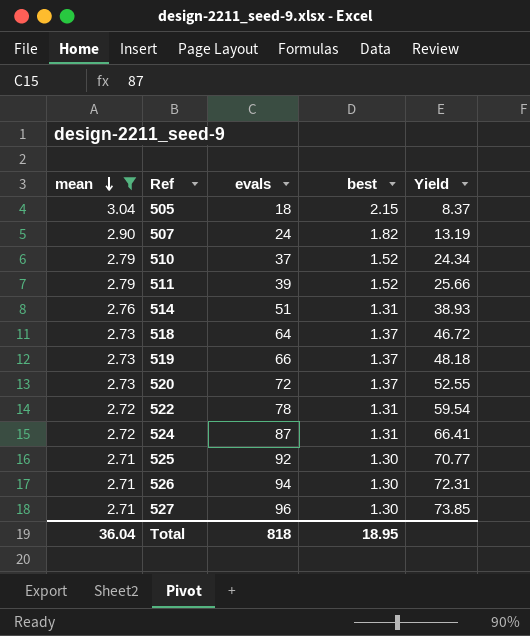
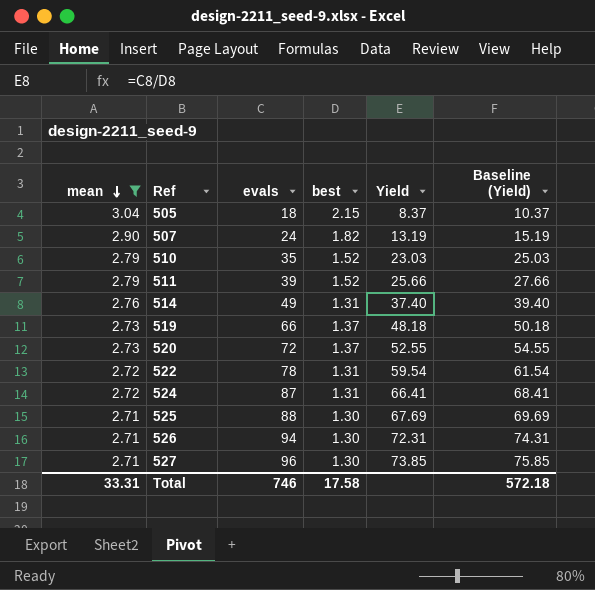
column Baseline (Yield) | formula: none -> [Yield] + 2
row 518: 2.73 | 64 | 1.37 | 46.72 -> none
510 | evals: 37 -> 35
510 | Yield: 24.34 -> 23.03
514 | evals: 51 -> 49
514 | Yield: 38.93 -> 37.40
525 | evals: 92 -> 88
525 | Yield: 70.77 -> 67.69
Total | mean: 36.04 -> 33.31
Total | evals: 818 -> 746
Total | best: 18.95 -> 17.58

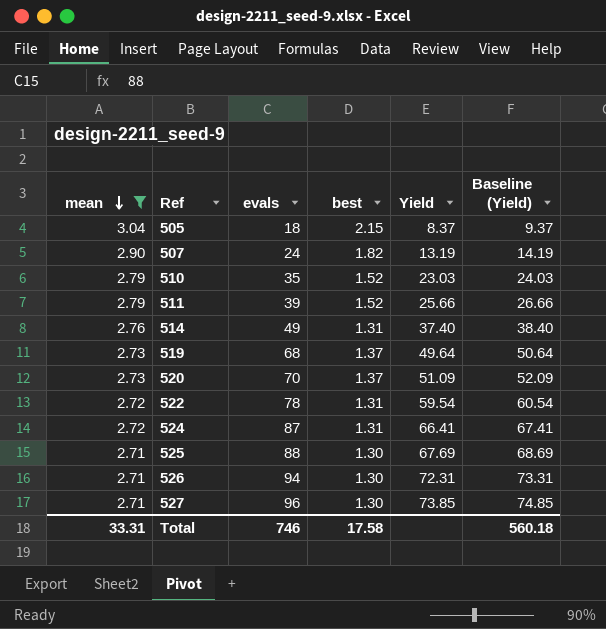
column Baseline (Yield) | formula: [Yield] + 2 -> [Yield] + 1
519 | evals: 66 -> 68
519 | Yield: 48.18 -> 49.64
520 | evals: 72 -> 70
520 | Yield: 52.55 -> 51.09
Total | Baseline (Yield): 572.18 -> 560.18

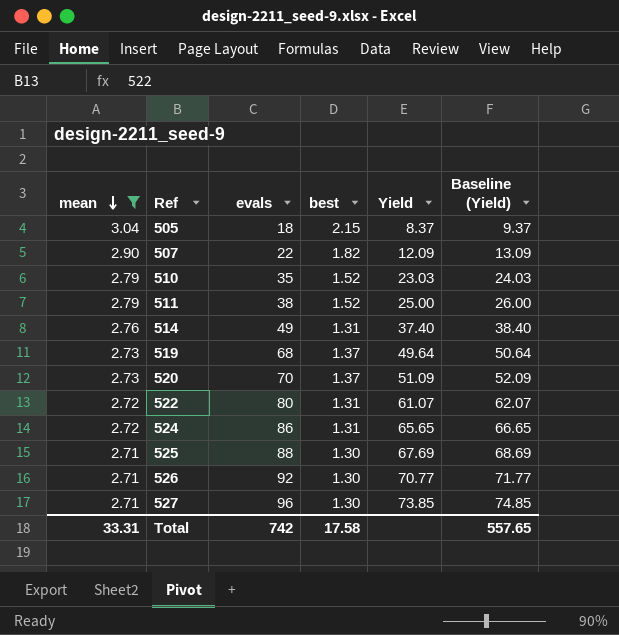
507 | evals: 24 -> 22
507 | Yield: 13.19 -> 12.09
507 | Baseline (Yield): 14.19 -> 13.09
511 | evals: 39 -> 38
511 | Yield: 25.66 -> 25.00
511 | Baseline (Yield): 26.66 -> 26.00
522 | evals: 78 -> 80
522 | Yield: 59.54 -> 61.07
522 | Baseline (Yield): 60.54 -> 62.07
524 | evals: 87 -> 86
524 | Yield: 66.41 -> 65.65
524 | Baseline (Yield): 67.41 -> 66.65
526 | evals: 94 -> 92
526 | Yield: 72.31 -> 70.77
526 | Baseline (Yield): 73.31 -> 71.77
Total | evals: 746 -> 742
Total | Baseline (Yield): 560.18 -> 557.65

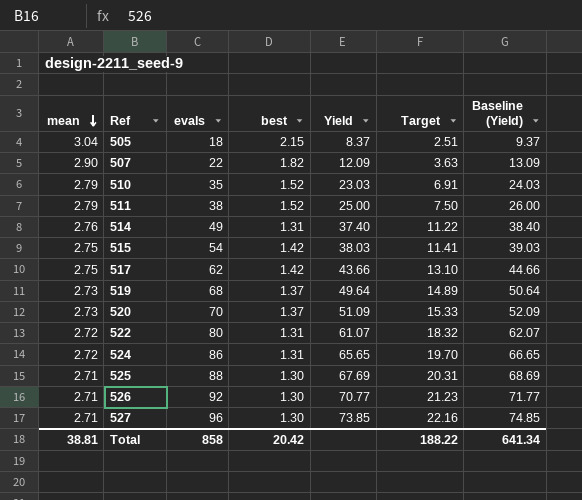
filter: mean != 2.75 -> none
column Target | formula: none -> [Yield] * 0.3
Total | mean: 33.31 -> 38.81
Total | evals: 742 -> 858
Total | best: 17.58 -> 20.42
Total | Baseline (Yield): 557.65 -> 641.34

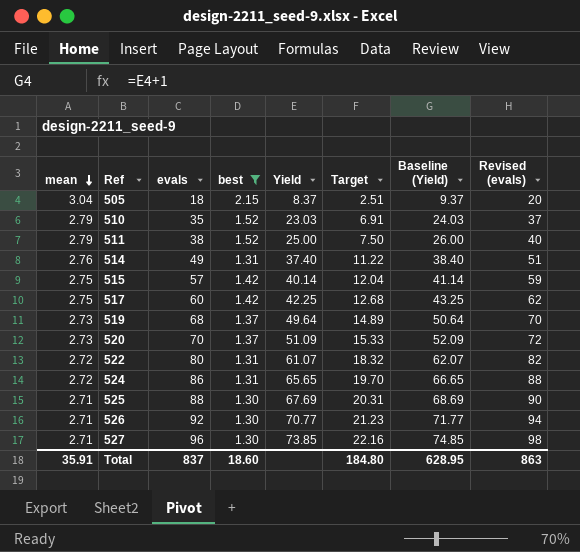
filter: none -> best != 1.82
column Revised (evals) | formula: none -> [evals] + 2
515 | evals: 54 -> 57
515 | Yield: 38.03 -> 40.14
515 | Target: 11.41 -> 12.04
515 | Baseline (Yield): 39.03 -> 41.14
517 | evals: 62 -> 60
517 | Yield: 43.66 -> 42.25
517 | Target: 13.10 -> 12.68
517 | Baseline (Yield): 44.66 -> 43.25
Total | mean: 38.81 -> 35.91
Total | evals: 858 -> 837
Total | best: 20.42 -> 18.60
Total | Target: 188.22 -> 184.80
Total | Baseline (Yield): 641.34 -> 628.95

